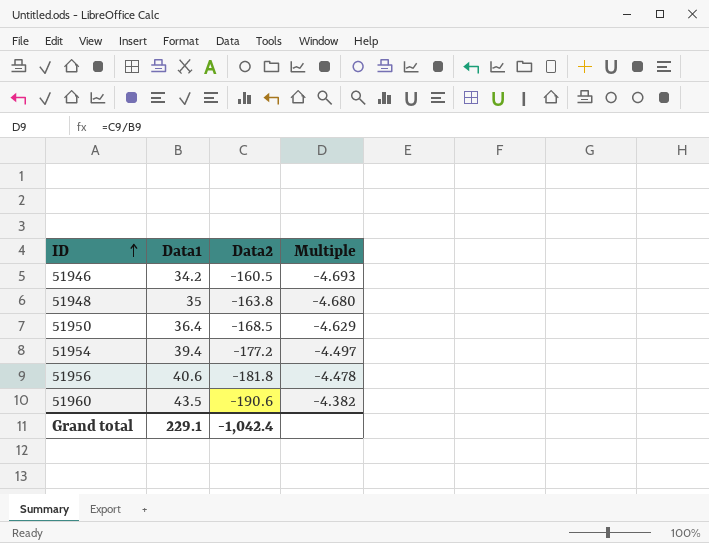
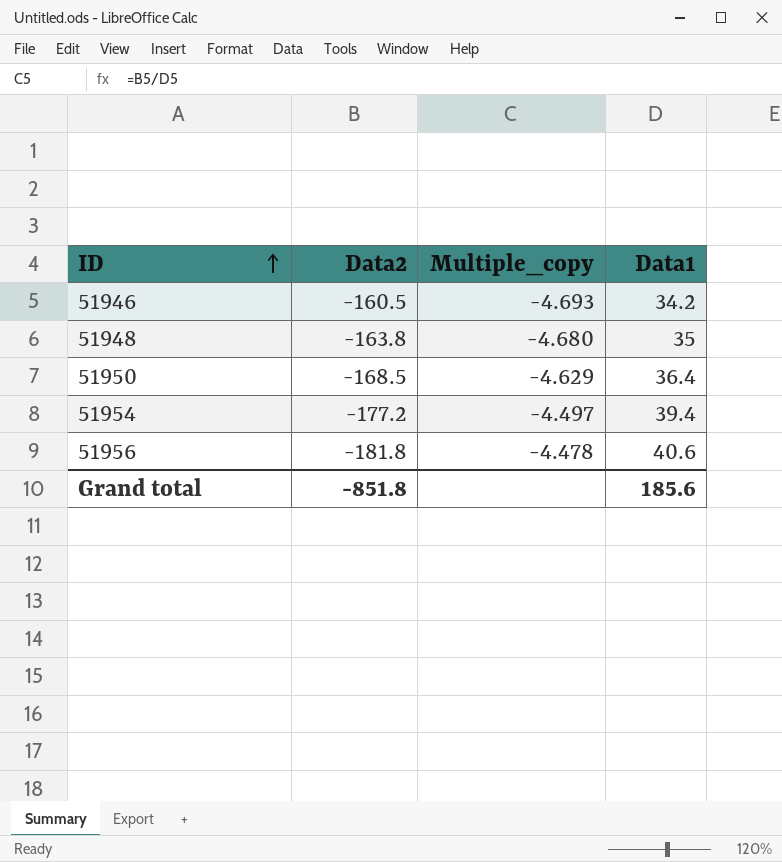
column name: Multiple -> Multiple_copy
column Data1 | position: 2 -> 4
row 51960: 43.5 | -190.6 | -4.382 -> none
Grand total | Data2: -1,042.4 -> -851.8
Grand total | Data1: 229.1 -> 185.6

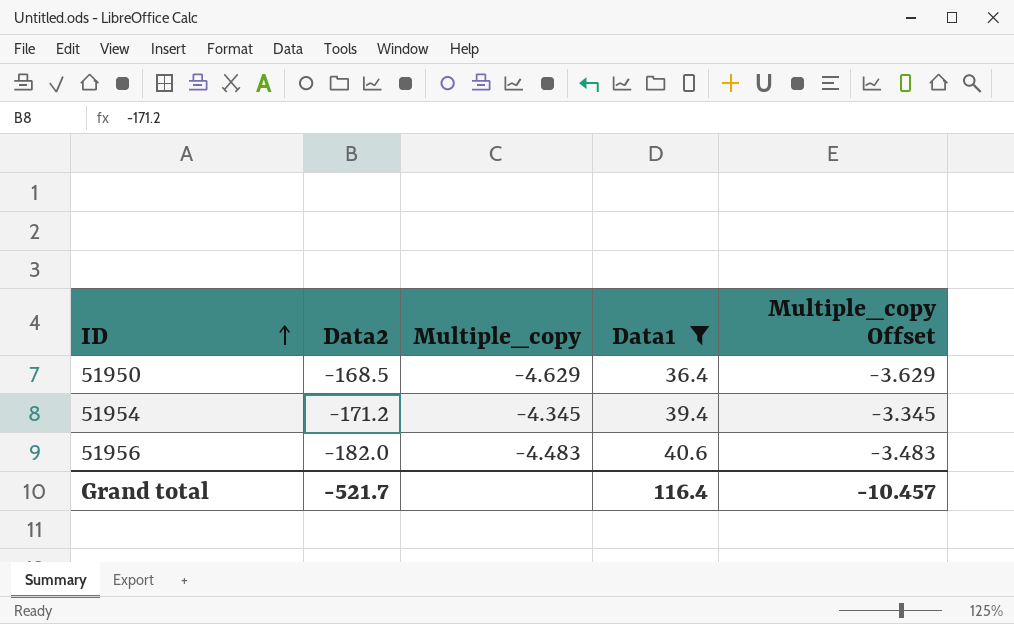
filter: none -> Data1 >= 36.4
column Multiple_copy Offset | formula: none -> [Multiple_copy] + 1
51954 | Data2: -177.2 -> -171.2
51954 | Multiple_copy: -4.497 -> -4.345
51956 | Data2: -181.8 -> -182.0
51956 | Multiple_copy: -4.478 -> -4.483
Grand total | Data2: -851.8 -> -521.7
Grand total | Data1: 185.6 -> 116.4

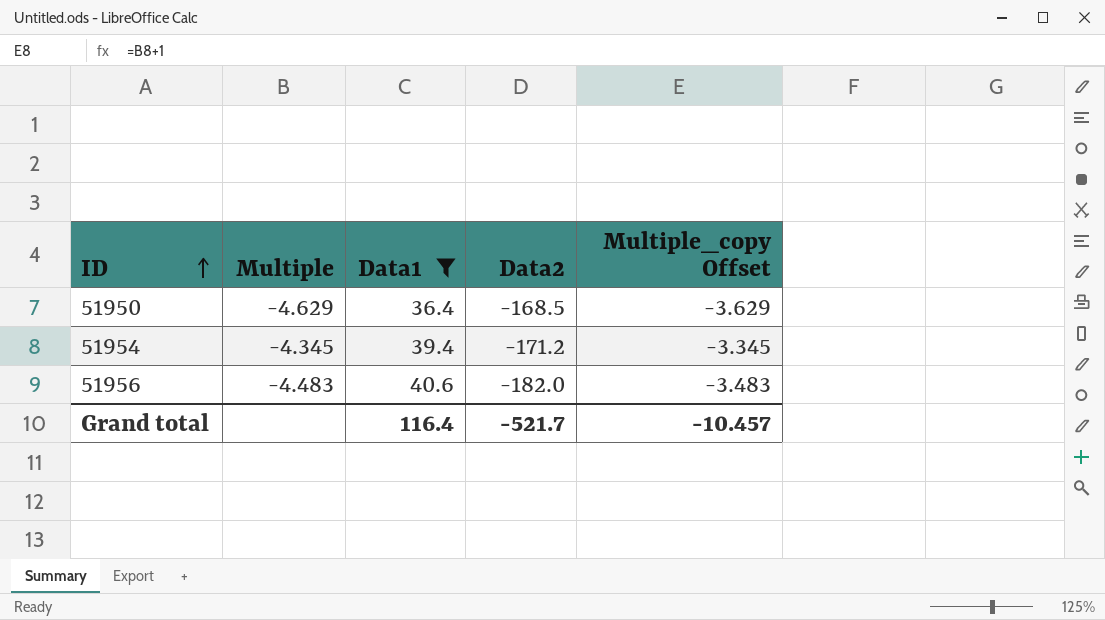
column name: Multiple_copy -> Multiple
column Data2 | position: 2 -> 4

